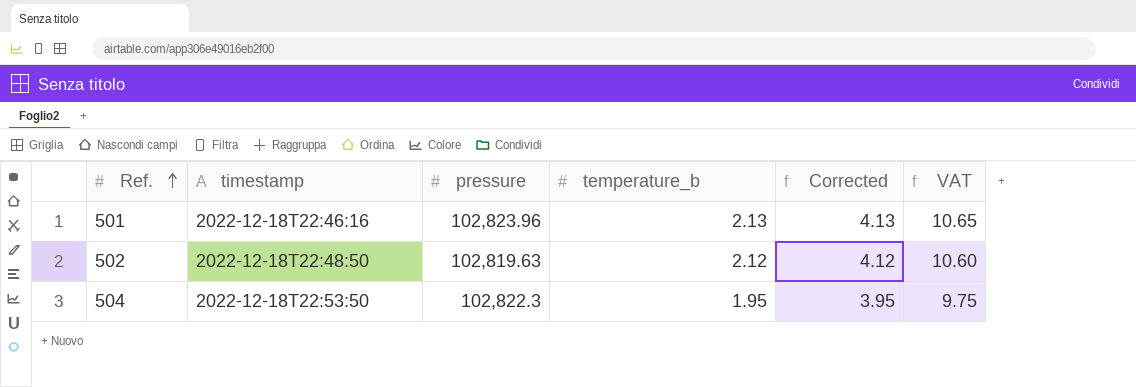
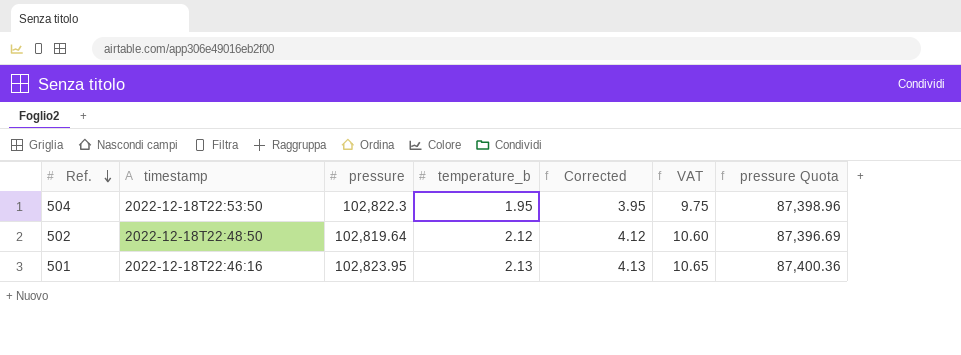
row order: Ref. ascending -> Ref. descending
column pressure Quota | formula: none -> [pressure] * 0.85
502 | pressure: 102,819.63 -> 102,819.64
501 | pressure: 102,823.96 -> 102,823.95

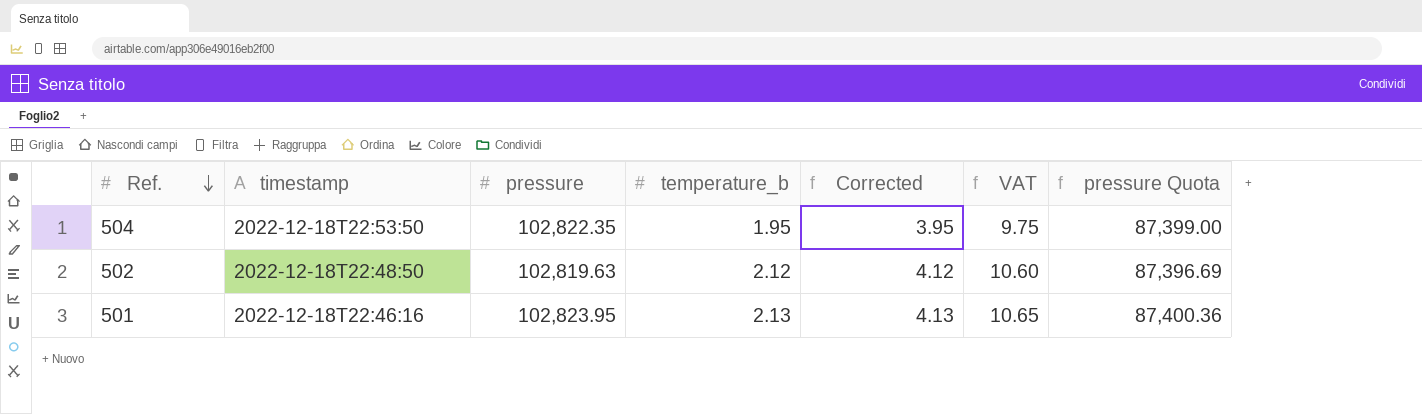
504 | pressure: 102,822.3 -> 102,822.35
504 | pressure Quota: 87,398.96 -> 87,399.00
502 | pressure: 102,819.64 -> 102,819.63

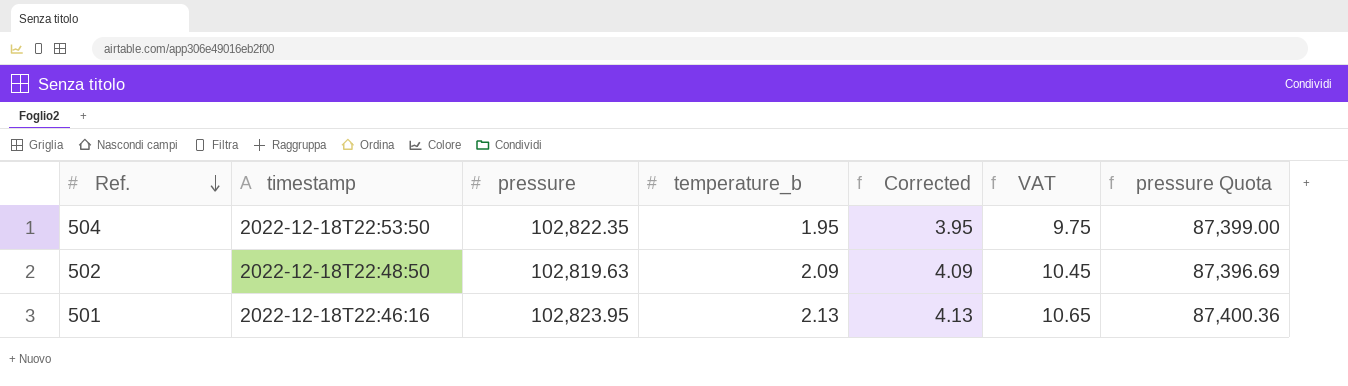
502 | temperature_b: 2.12 -> 2.09
502 | Corrected: 4.12 -> 4.09
502 | VAT: 10.60 -> 10.45

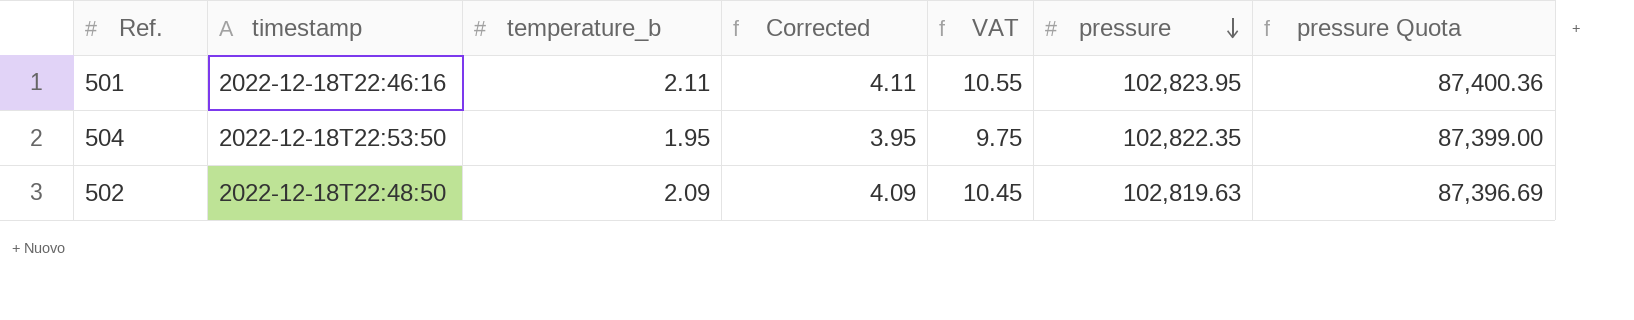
row order: Ref. descending -> pressure descending
column pressure | position: 3 -> 6
501 | temperature_b: 2.13 -> 2.11
501 | Corrected: 4.13 -> 4.11
501 | VAT: 10.65 -> 10.55

